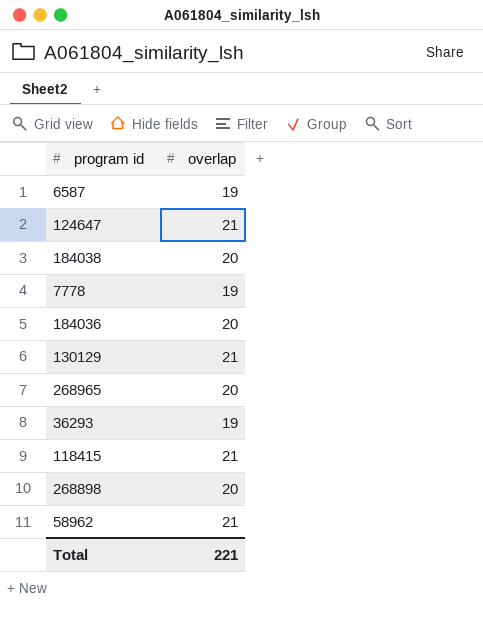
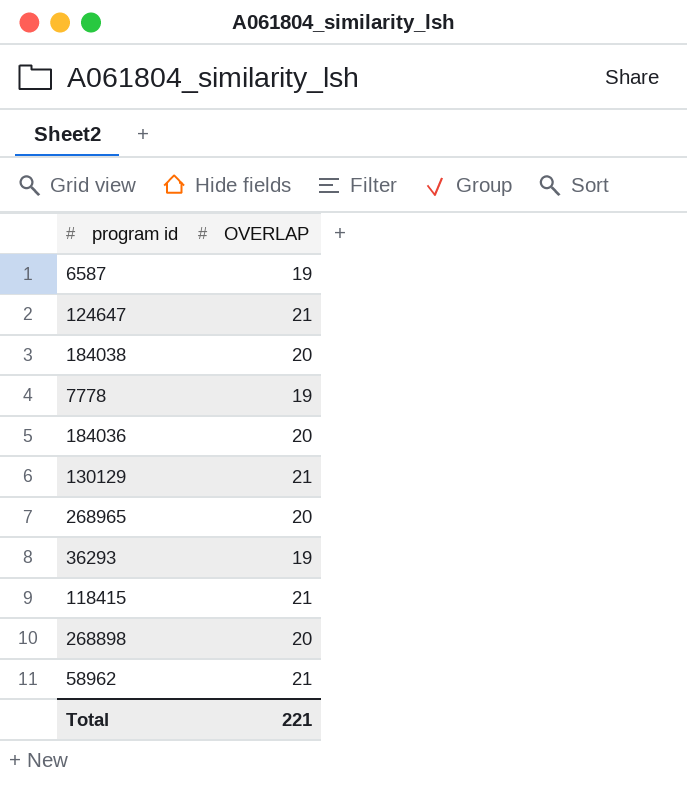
column name: overlap -> OVERLAP

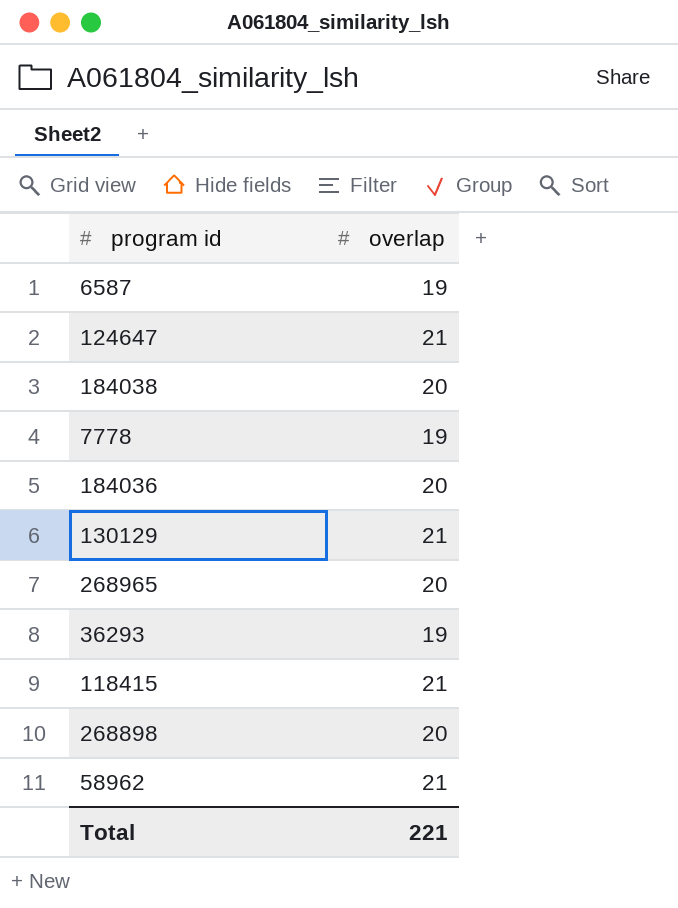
column name: OVERLAP -> overlap

